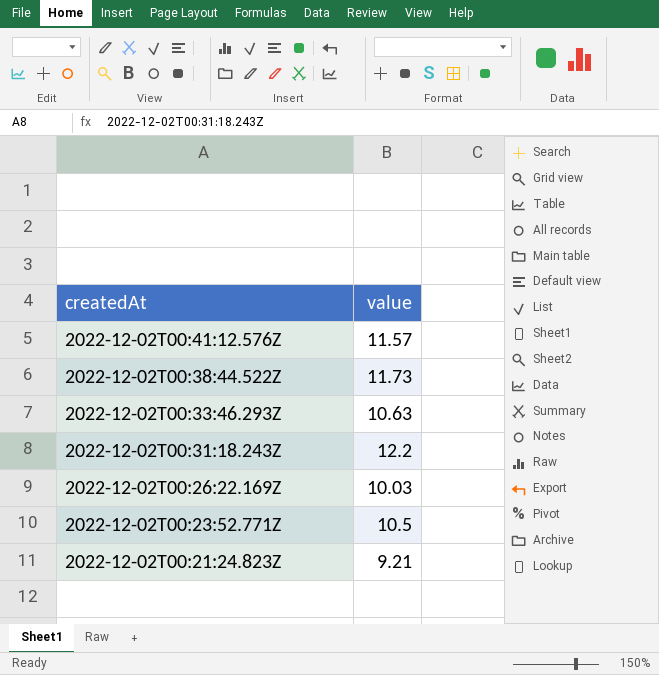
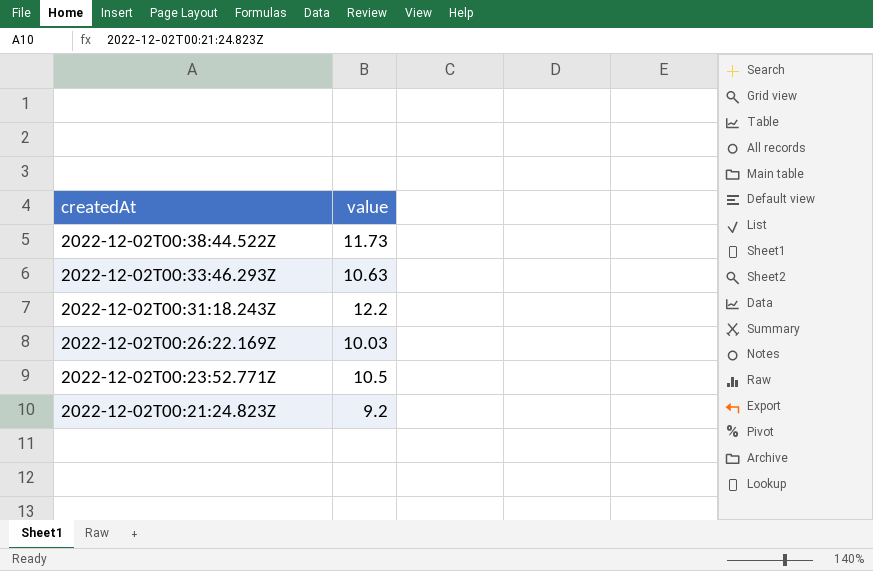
row 2022-12-02T00:41:12.576Z: 11.57 -> none
2022-12-02T00:21:24.823Z | value: 9.21 -> 9.2

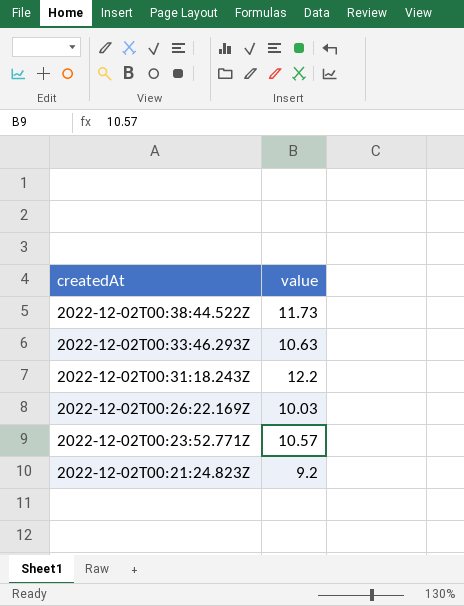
2022-12-02T00:23:52.771Z | value: 10.5 -> 10.57

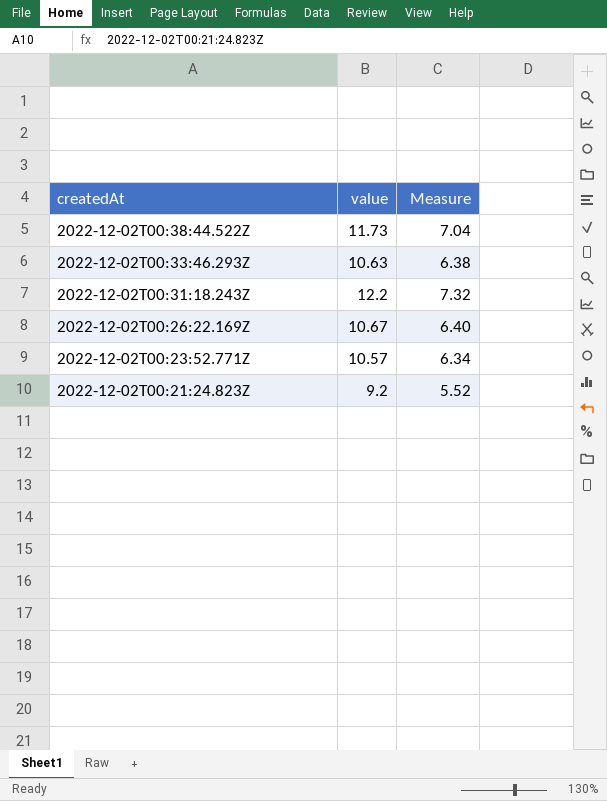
column Measure | formula: none -> [value] * 0.6
2022-12-02T00:26:22.169Z | value: 10.03 -> 10.67

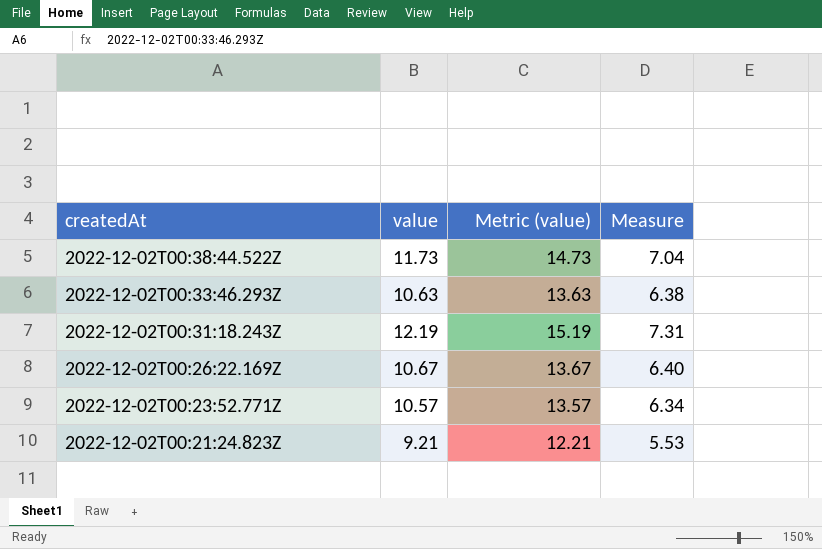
column Metric (value) | formula: none -> [value] + 3
2022-12-02T00:31:18.243Z | value: 12.2 -> 12.19
2022-12-02T00:31:18.243Z | Measure: 7.32 -> 7.31
2022-12-02T00:21:24.823Z | value: 9.2 -> 9.21
2022-12-02T00:21:24.823Z | Measure: 5.52 -> 5.53

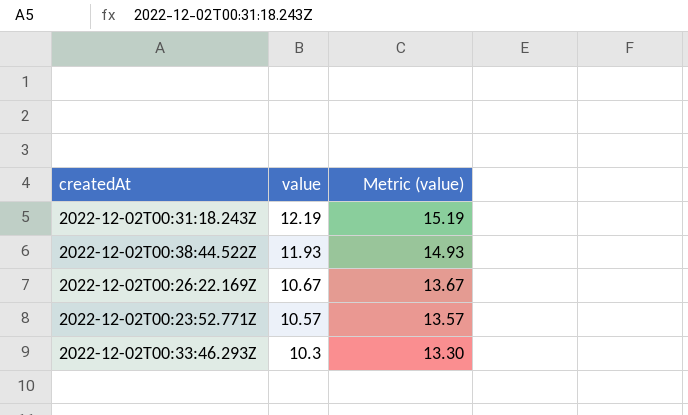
row order: createdAt descending -> value descending
column Measure | formula: [value] * 0.6 -> none
row 2022-12-02T00:21:24.823Z: 9.21 | 12.21 | 5.53 -> none
2022-12-02T00:38:44.522Z | value: 11.73 -> 11.93
2022-12-02T00:38:44.522Z | Metric (value): 14.73 -> 14.93
2022-12-02T00:33:46.293Z | value: 10.63 -> 10.3
2022-12-02T00:33:46.293Z | Metric (value): 13.63 -> 13.30

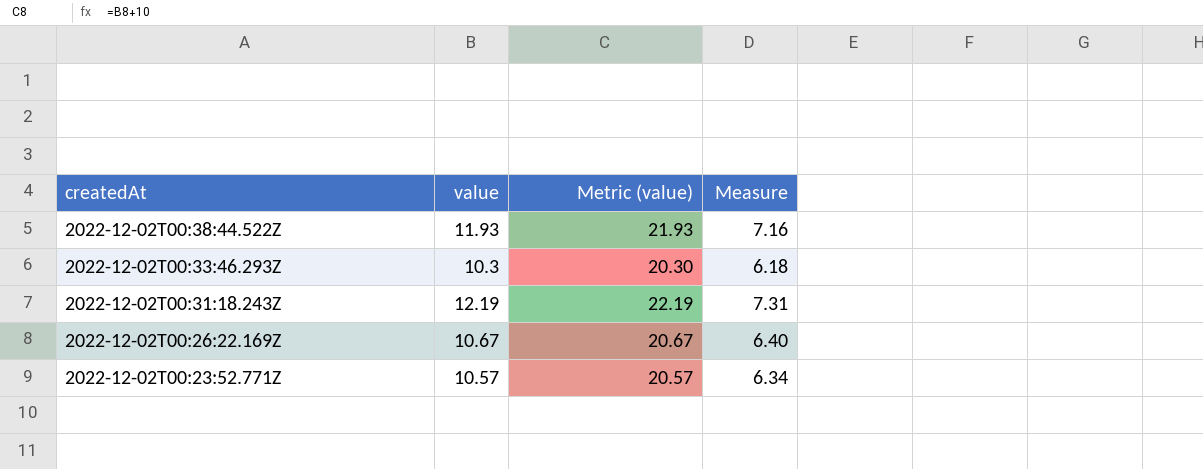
row order: value descending -> createdAt descending
column Metric (value) | formula: [value] + 3 -> [value] + 10
column Measure | formula: none -> [value] * 0.6

